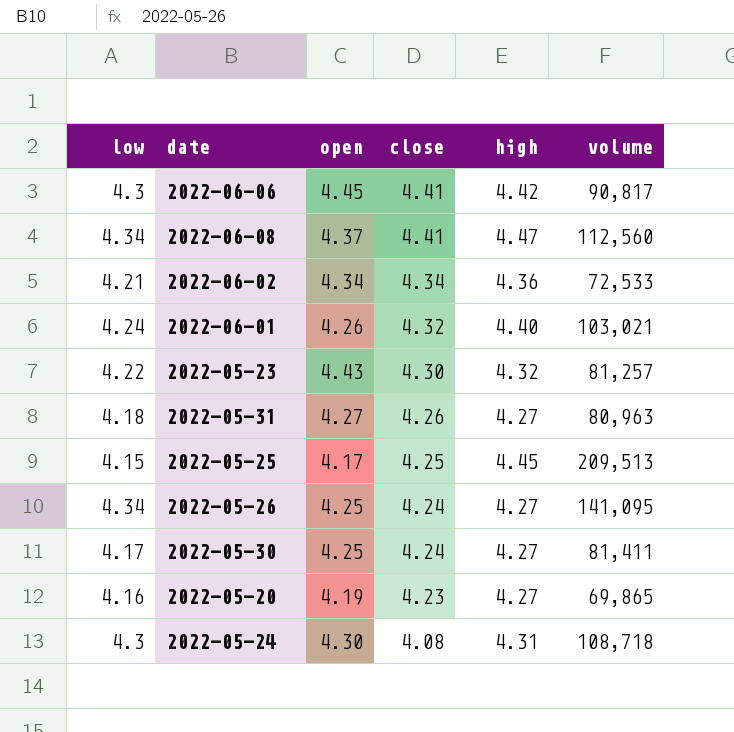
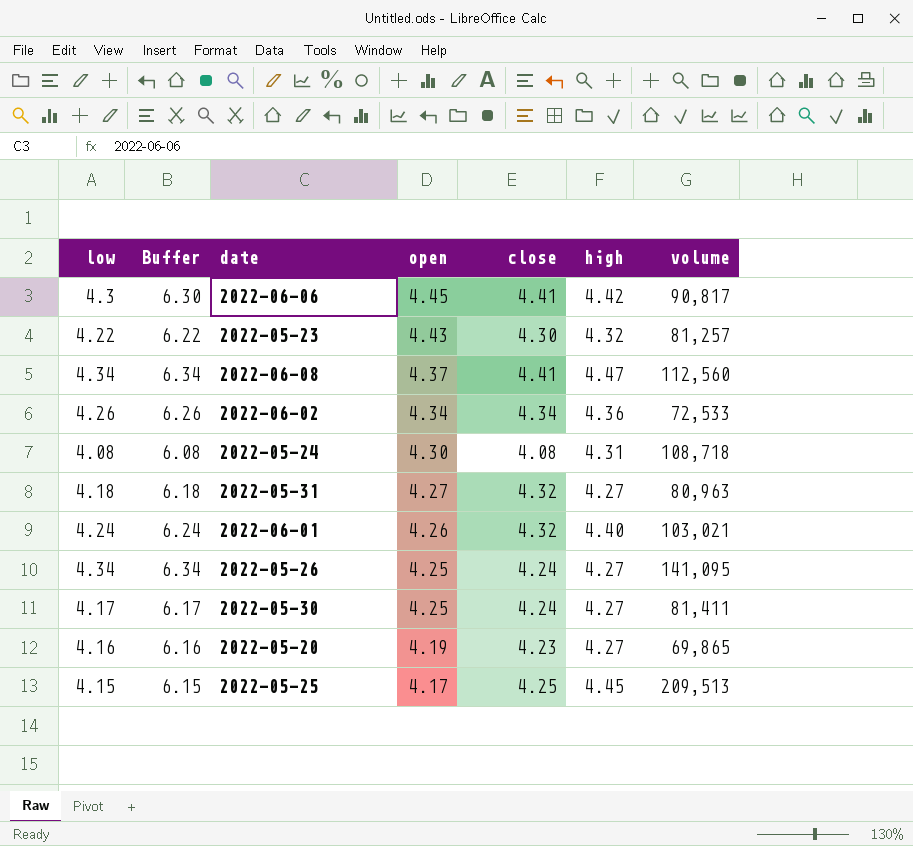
row order: close descending -> open descending
column Buffer | formula: none -> [low] + 2
2022-06-02 | low: 4.21 -> 4.26
2022-05-24 | low: 4.3 -> 4.08
2022-05-31 | close: 4.26 -> 4.32

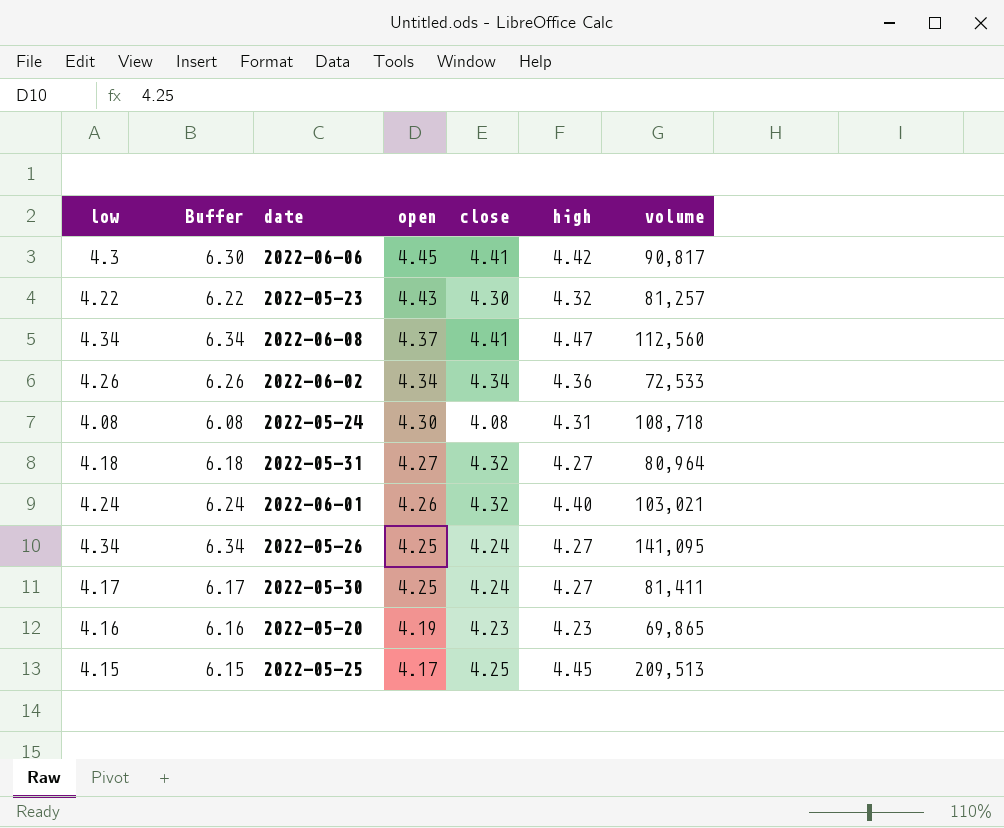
2022-05-31 | volume: 80,963 -> 80,964
2022-05-20 | high: 4.27 -> 4.23

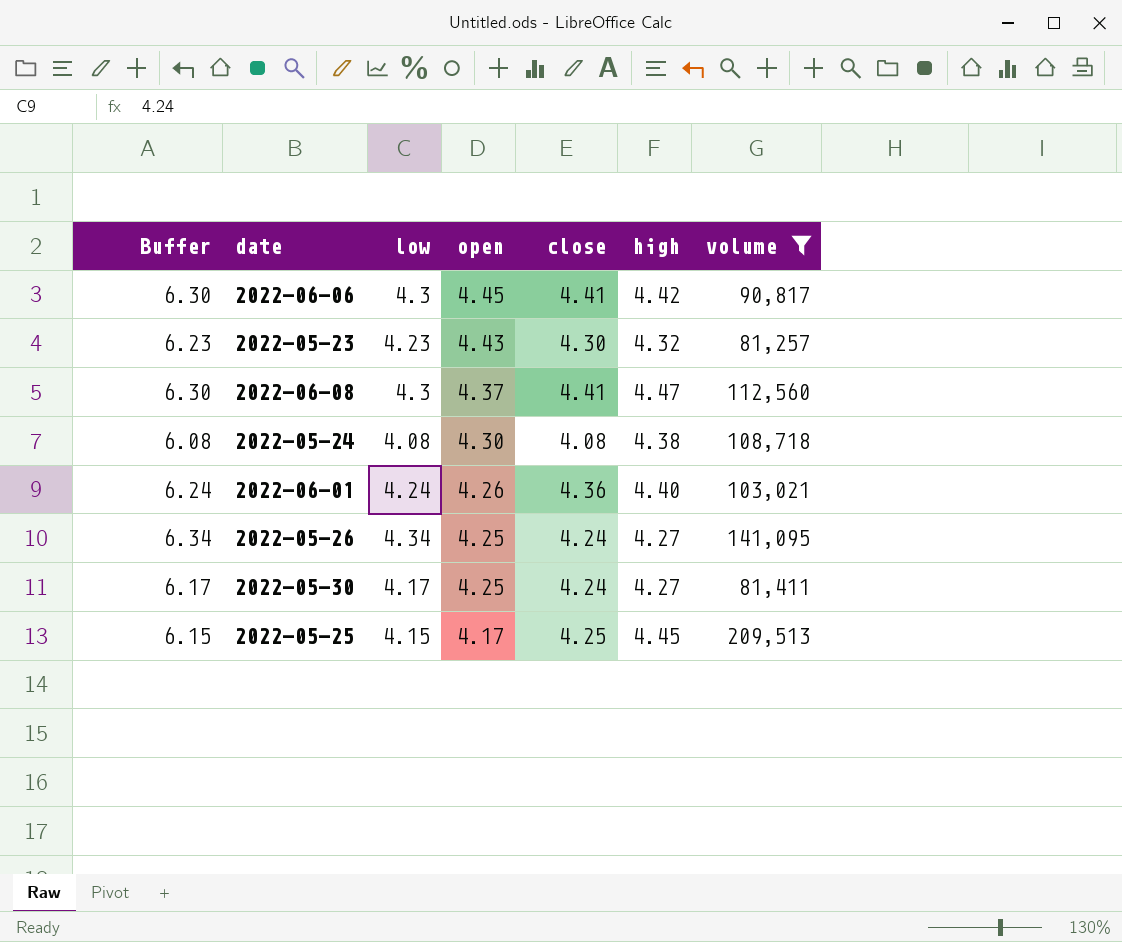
filter: none -> volume >= 81,257
column low | position: 1 -> 3
2022-05-23 | Buffer: 6.22 -> 6.23
2022-05-23 | low: 4.22 -> 4.23
2022-06-08 | Buffer: 6.34 -> 6.30
2022-06-08 | low: 4.34 -> 4.3
2022-05-24 | high: 4.31 -> 4.38
2022-06-01 | close: 4.32 -> 4.36

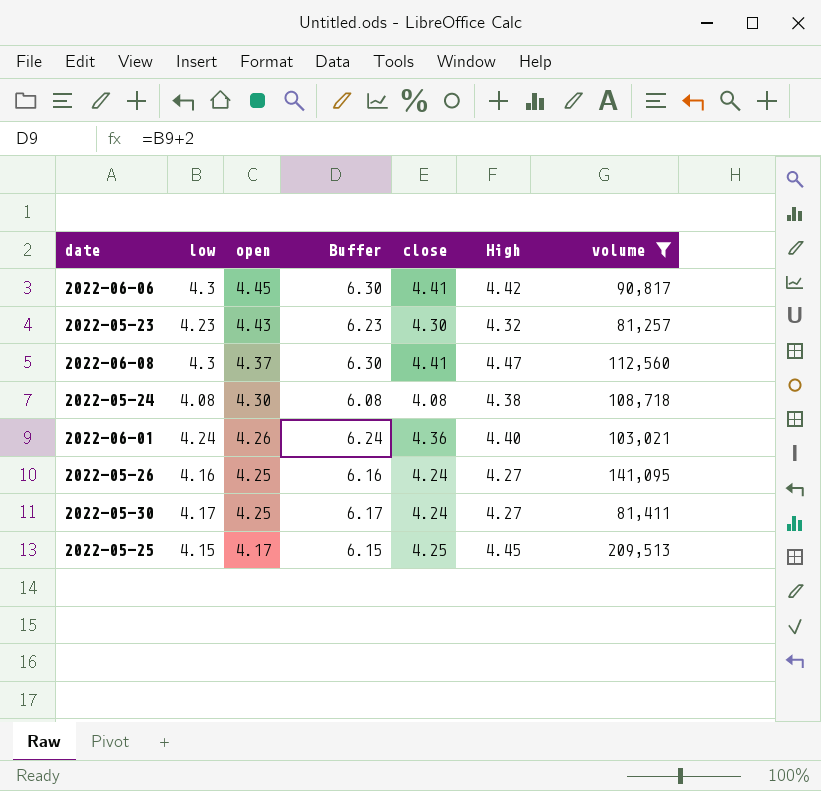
column Buffer | position: 1 -> 4
column name: high -> High
2022-05-26 | low: 4.34 -> 4.16
2022-05-26 | Buffer: 6.34 -> 6.16

